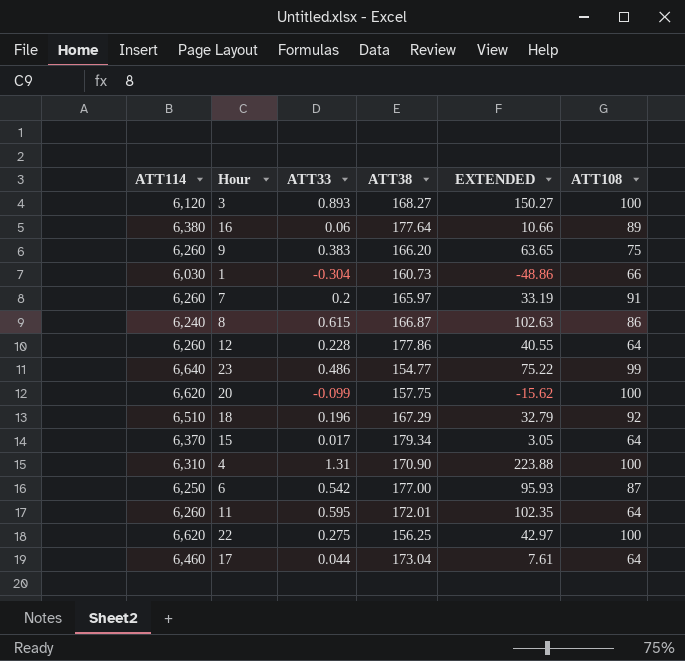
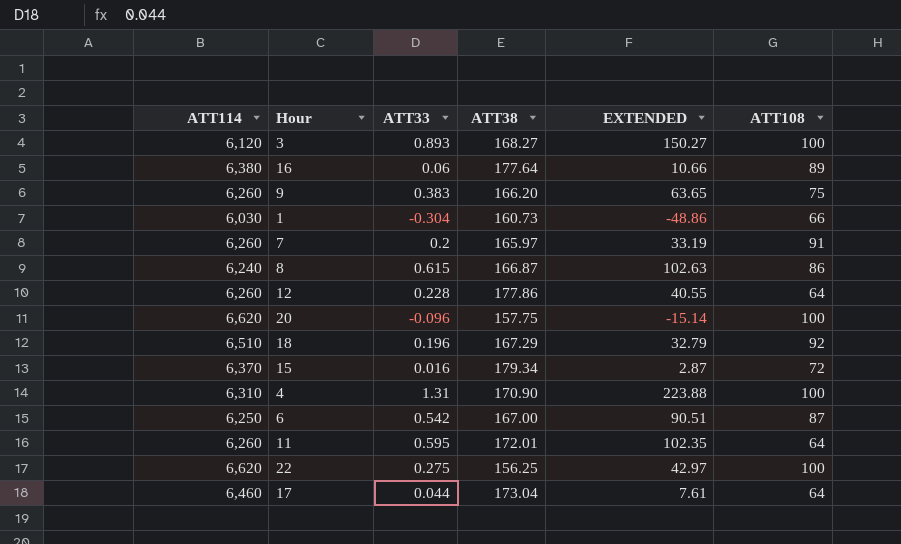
row 23: 6,640 | 0.486 | 154.77 | 75.22 | 99 -> none
20 | ATT33: -0.099 -> -0.096
20 | EXTENDED: -15.62 -> -15.14
15 | ATT33: 0.017 -> 0.016
15 | EXTENDED: 3.05 -> 2.87
15 | ATT108: 64 -> 72
6 | ATT38: 177.00 -> 167.00
6 | EXTENDED: 95.93 -> 90.51

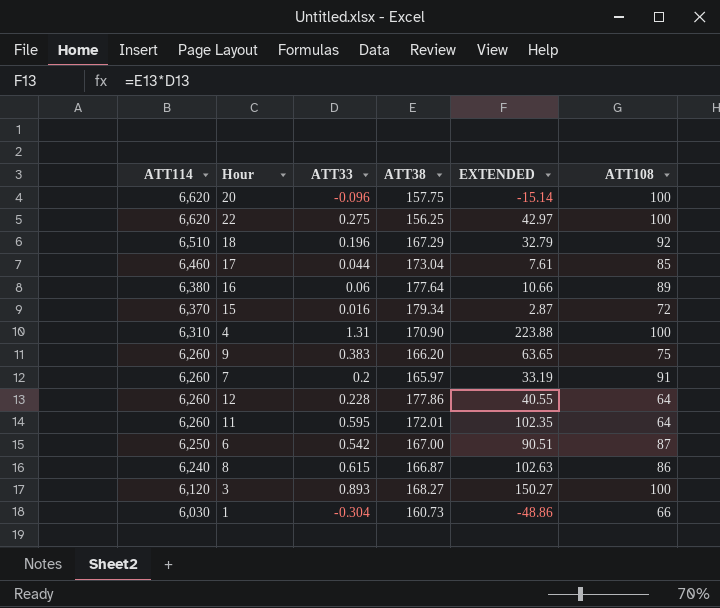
row order: none -> ATT114 descending
17 | ATT108: 64 -> 85

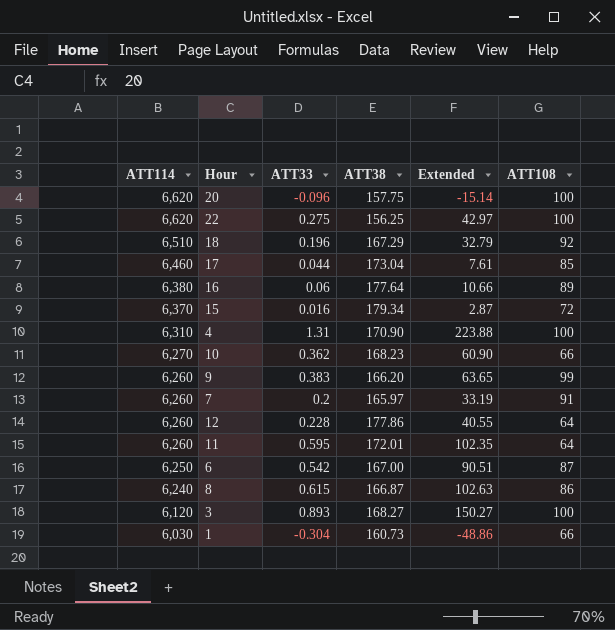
column name: EXTENDED -> Extended
row 10: none -> 6,270 | 0.362 | 168.23 | 60.90 | 66
9 | ATT108: 75 -> 99

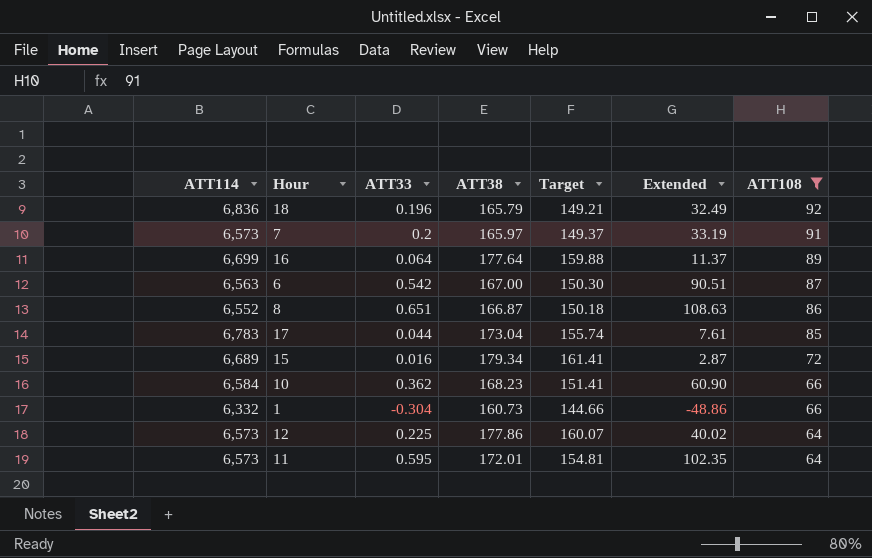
filter: none -> ATT108 <= 92
row order: ATT114 descending -> ATT108 descending
column Target | formula: none -> [ATT38] * 0.9
18 | ATT114: 6,510 -> 6,836
18 | ATT38: 167.29 -> 165.79
18 | Extended: 32.79 -> 32.49
7 | ATT114: 6,260 -> 6,573
16 | ATT114: 6,380 -> 6,699
16 | ATT33: 0.06 -> 0.064
16 | Extended: 10.66 -> 11.37
6 | ATT114: 6,250 -> 6,563
8 | ATT114: 6,240 -> 6,552
8 | ATT33: 0.615 -> 0.651
8 | Extended: 102.63 -> 108.63
17 | ATT114: 6,460 -> 6,783
15 | ATT114: 6,370 -> 6,689
10 | ATT114: 6,270 -> 6,584
1 | ATT114: 6,030 -> 6,332
12 | ATT114: 6,260 -> 6,573
12 | ATT33: 0.228 -> 0.225
12 | Extended: 40.55 -> 40.02
11 | ATT114: 6,260 -> 6,573

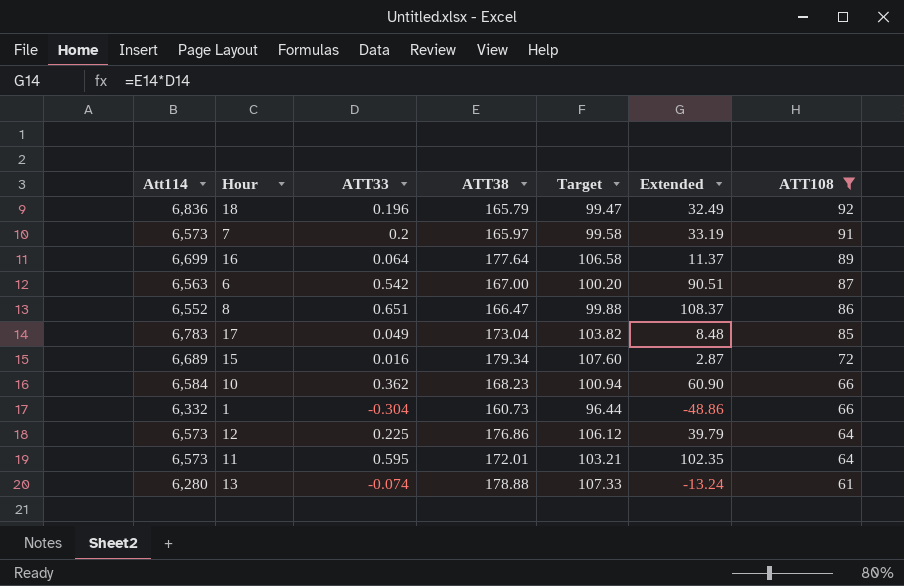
column name: ATT114 -> Att114
column Target | formula: [ATT38] * 0.9 -> [ATT38] * 0.6
8 | ATT38: 166.87 -> 166.47
8 | Extended: 108.63 -> 108.37
17 | ATT33: 0.044 -> 0.049
17 | Extended: 7.61 -> 8.48
12 | ATT38: 177.86 -> 176.86
12 | Extended: 40.02 -> 39.79
row 13: none -> 6,280 | -0.074 | 178.88 | 107.33 | -13.24 | 61

